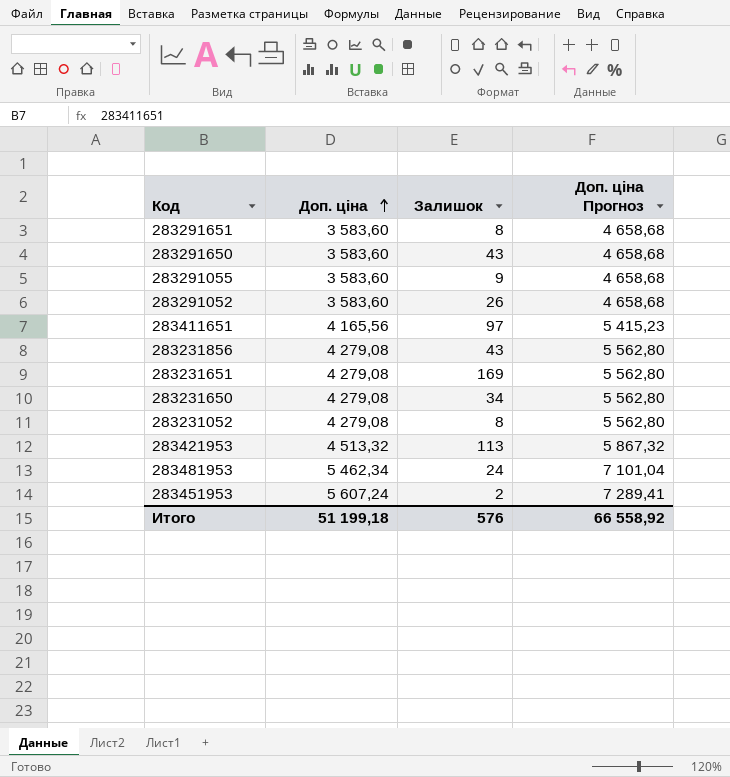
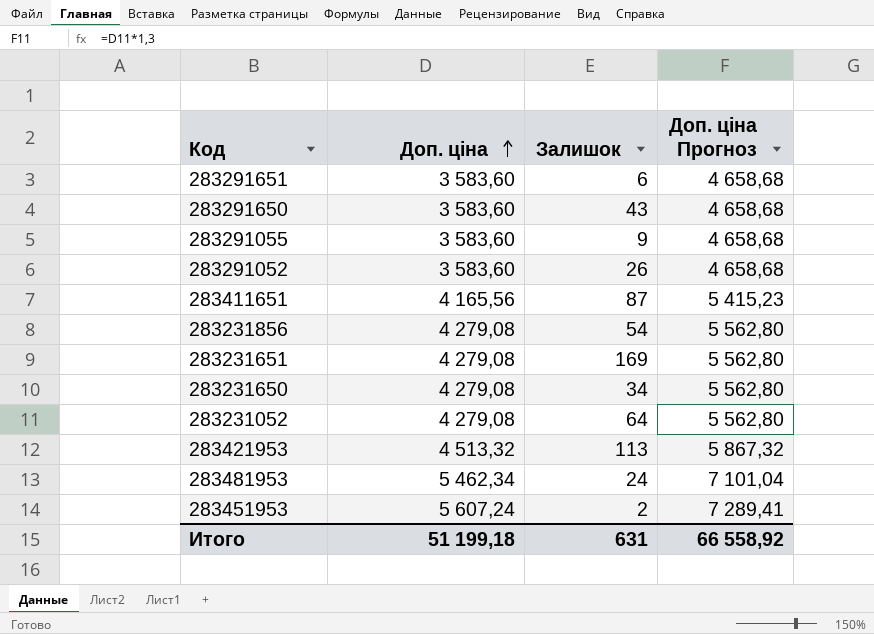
283291651 | Залишок: 8 -> 6
283411651 | Залишок: 97 -> 87
283231856 | Залишок: 43 -> 54
283231052 | Залишок: 8 -> 64
Итого | Залишок: 576 -> 631

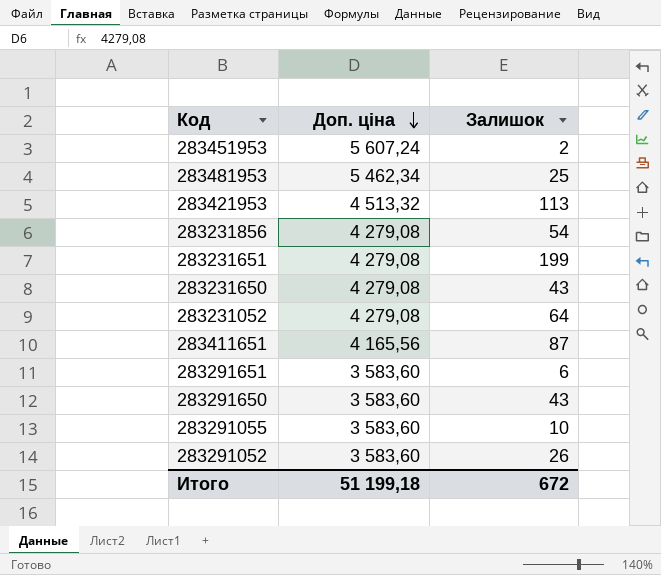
row order: Доп. ціна ascending -> Доп. ціна descending
column Доп. ціна Прогноз | formula: [Доп. ціна] * 1,3 -> none
283481953 | Залишок: 24 -> 25
283231651 | Залишок: 169 -> 199
283231650 | Залишок: 34 -> 43
283291055 | Залишок: 9 -> 10
Итого | Залишок: 631 -> 672

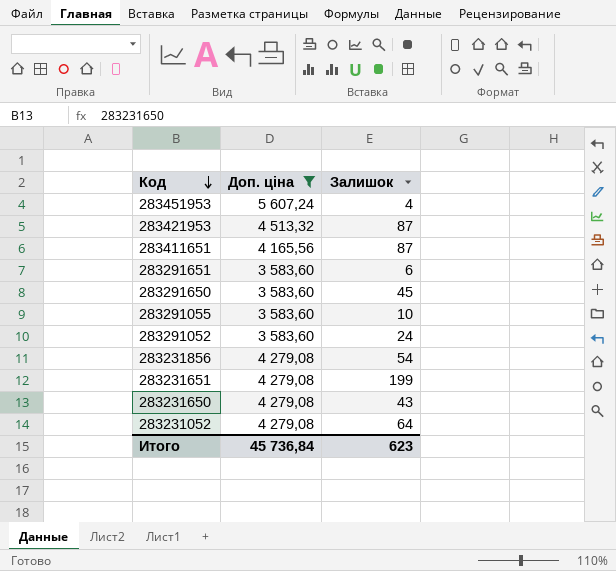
filter: none -> Доп. ціна != 5 462,34
row order: Доп. ціна descending -> Код descending
283451953 | Залишок: 2 -> 4
283421953 | Залишок: 113 -> 87
283291650 | Залишок: 43 -> 45
283291052 | Залишок: 26 -> 24
Итого | Доп. ціна: 51 199,18 -> 45 736,84
Итого | Залишок: 672 -> 623

